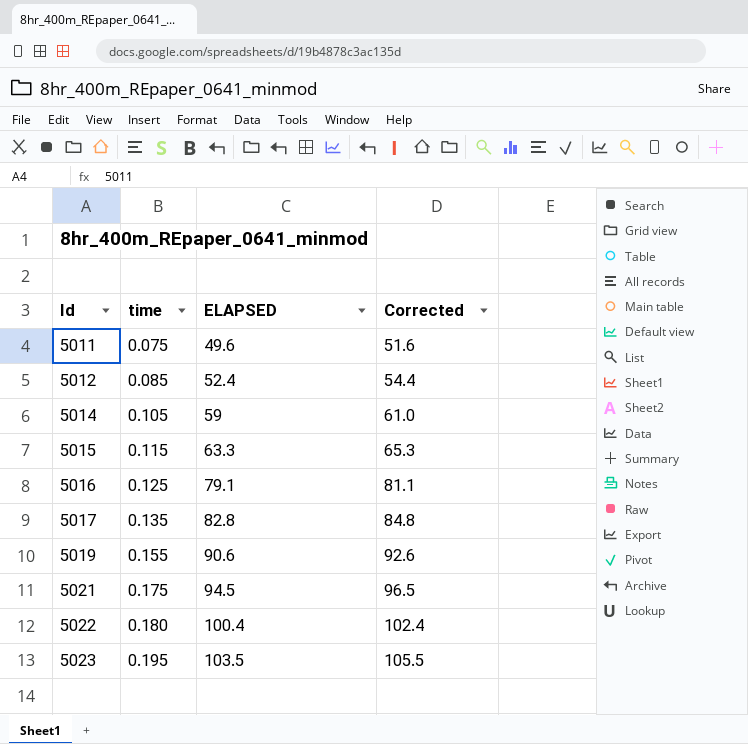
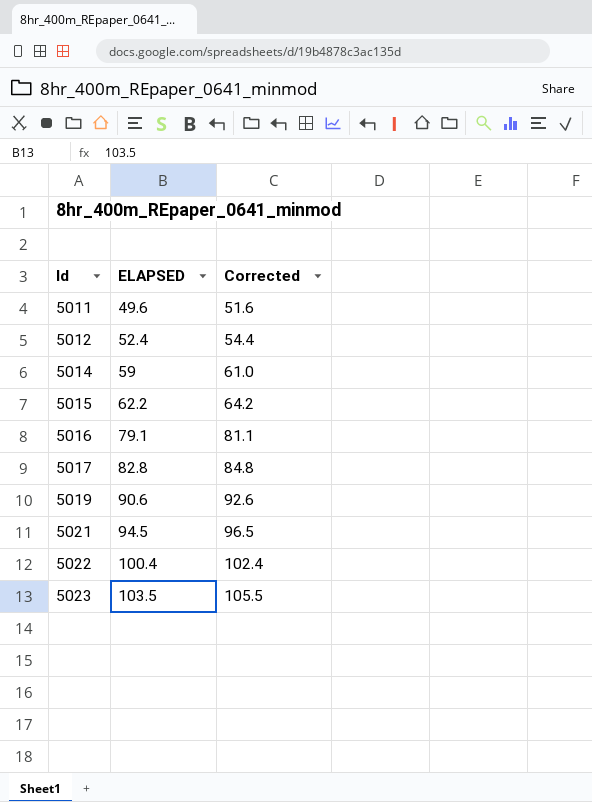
column time | position: 2 -> none
5015 | ELAPSED: 63.3 -> 62.2
5015 | Corrected: 65.3 -> 64.2

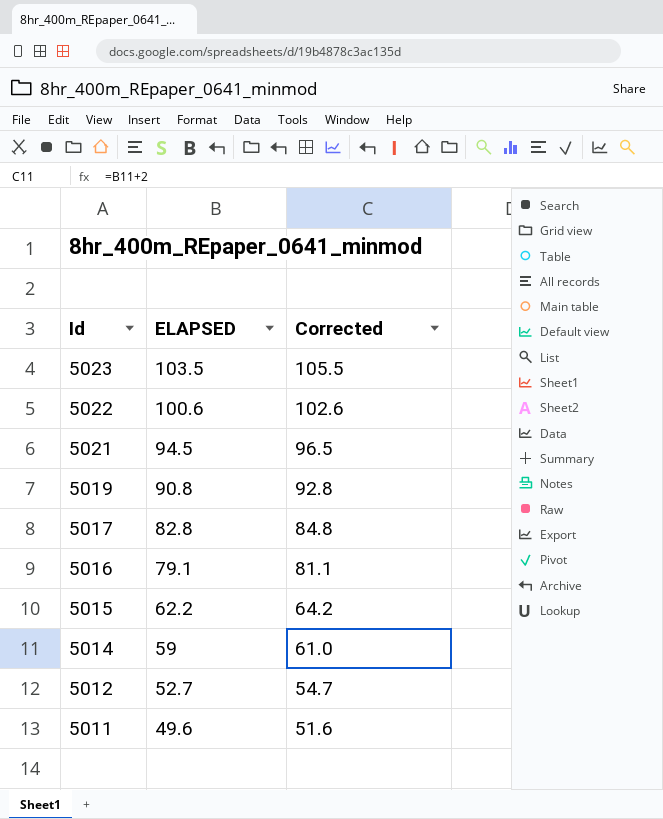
row order: Id ascending -> Id descending
5022 | ELAPSED: 100.4 -> 100.6
5022 | Corrected: 102.4 -> 102.6
5019 | ELAPSED: 90.6 -> 90.8
5019 | Corrected: 92.6 -> 92.8
5012 | ELAPSED: 52.4 -> 52.7
5012 | Corrected: 54.4 -> 54.7

